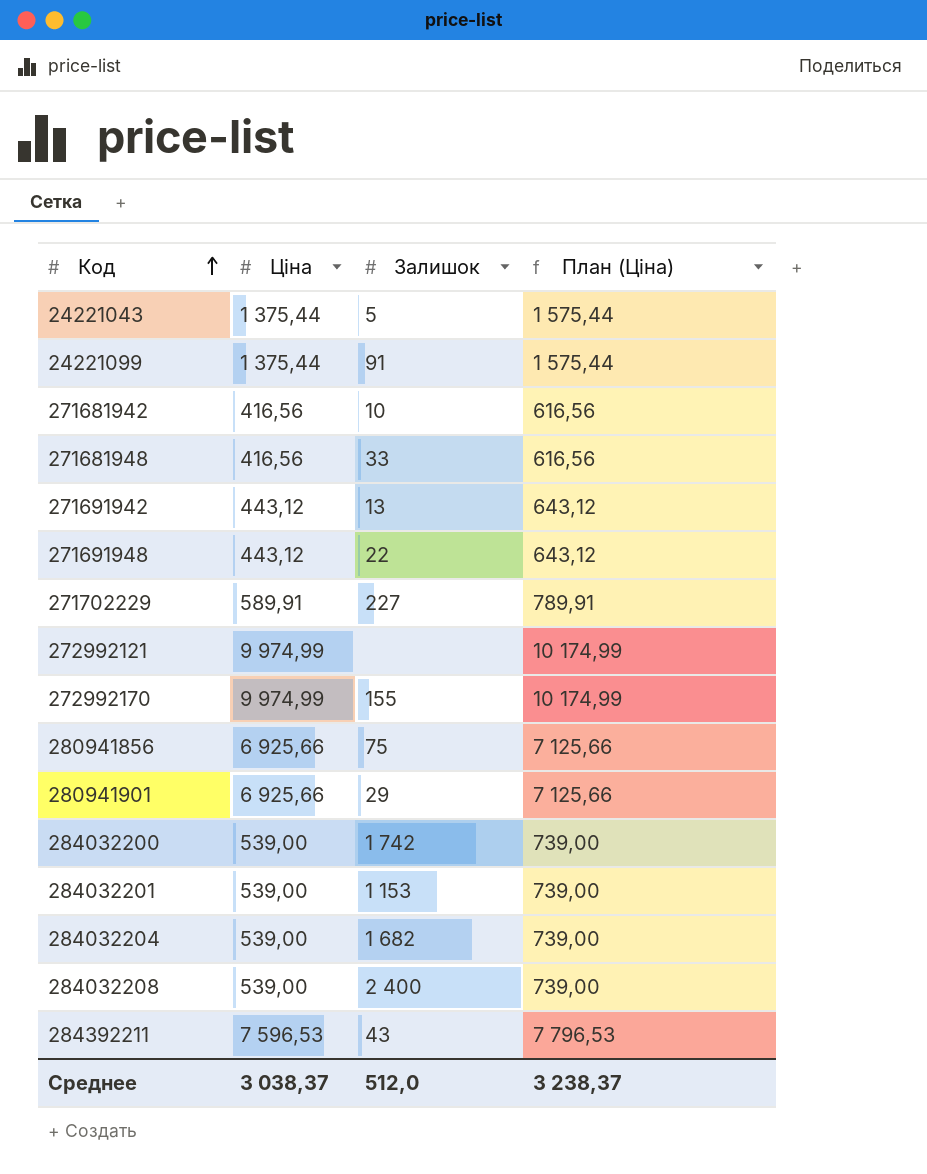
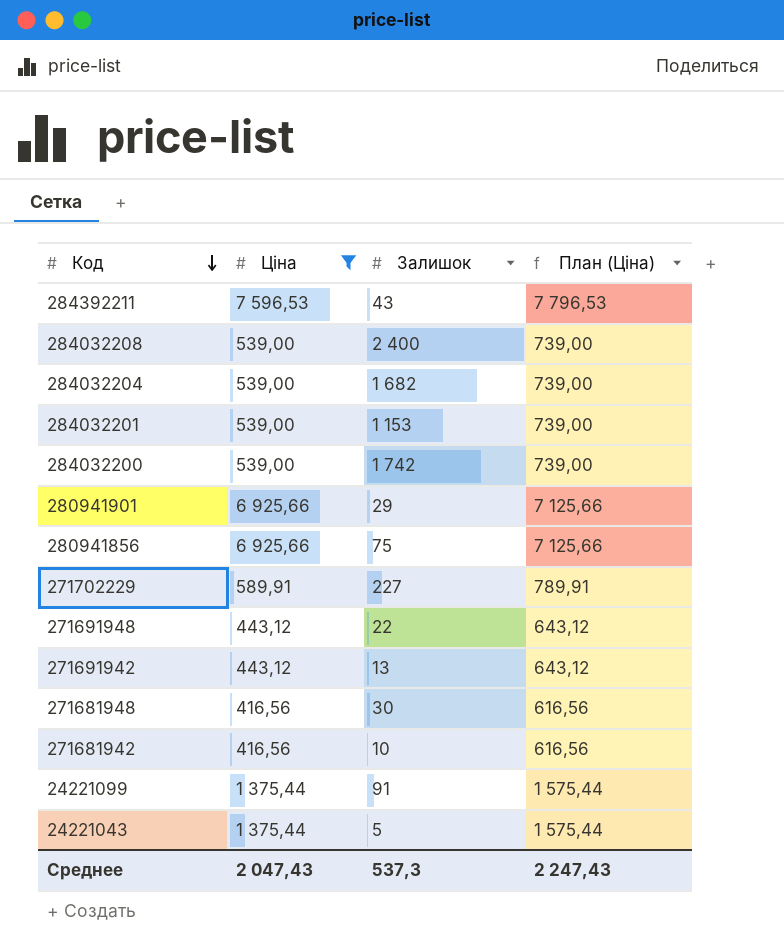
filter: none -> Ціна != 9 974,99
row order: Код ascending -> Код descending
271681948 | Залишок: 33 -> 30
Среднее | Ціна: 3 038,37 -> 2 047,43
Среднее | Залишок: 512,0 -> 537,3
Среднее | План (Ціна): 3 238,37 -> 2 247,43

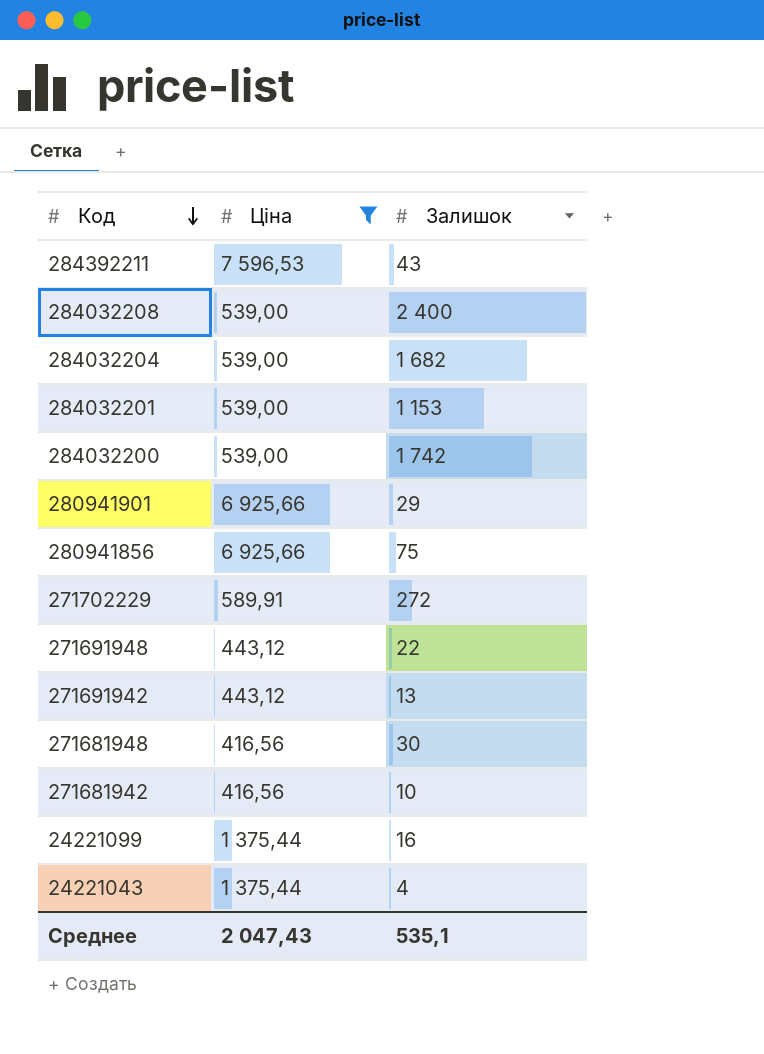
column План (Ціна) | formula: [Ціна] + 200 -> none
271702229 | Залишок: 227 -> 272
24221099 | Залишок: 91 -> 16
24221043 | Залишок: 5 -> 4
Среднее | Залишок: 537,3 -> 535,1

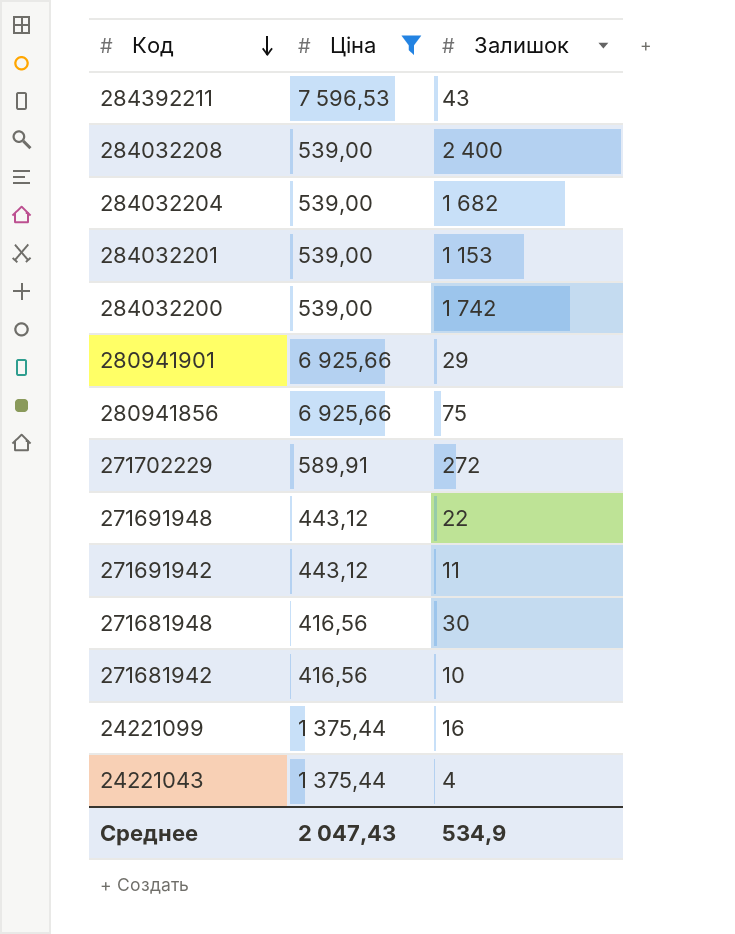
271691942 | Залишок: 13 -> 11
Среднее | Залишок: 535,1 -> 534,9

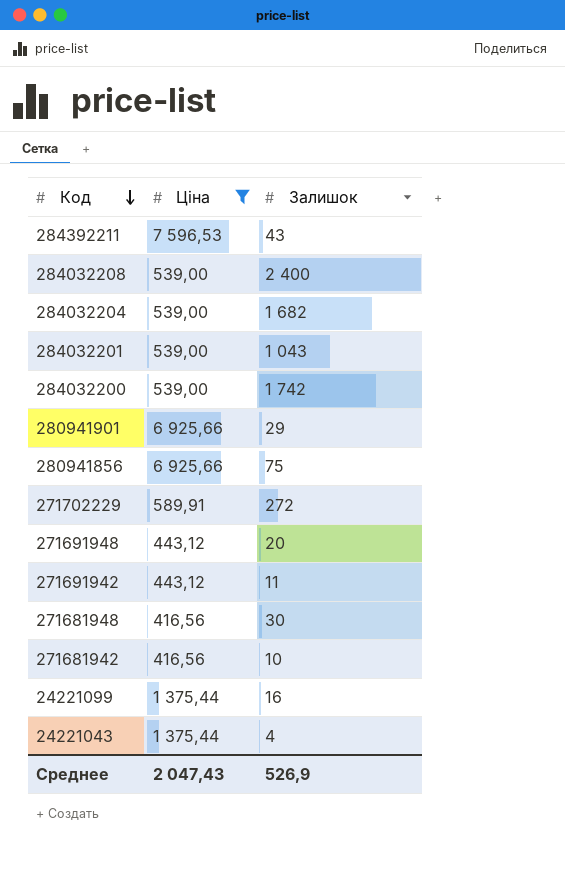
284032201 | Залишок: 1 153 -> 1 043
271691948 | Залишок: 22 -> 20
Среднее | Залишок: 534,9 -> 526,9

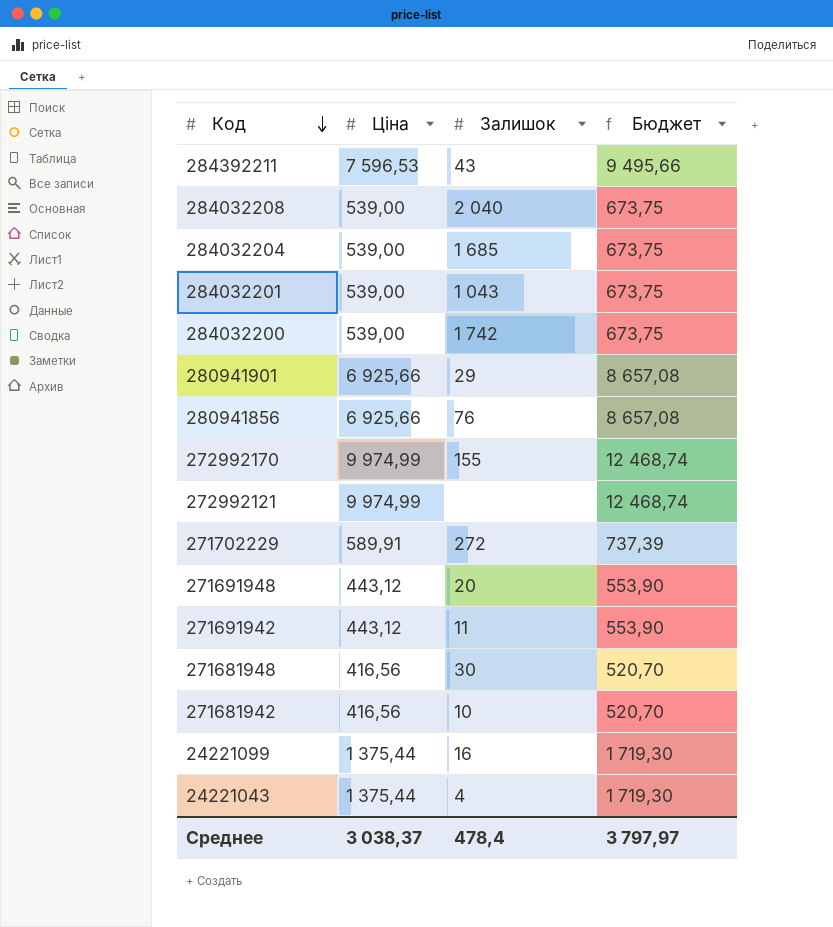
filter: Ціна != 9 974,99 -> none
column Бюджет | formula: none -> [Ціна] * 1,25
284032208 | Залишок: 2 400 -> 2 040
284032204 | Залишок: 1 682 -> 1 685
280941856 | Залишок: 75 -> 76
Среднее | Ціна: 2 047,43 -> 3 038,37
Среднее | Залишок: 526,9 -> 478,4

